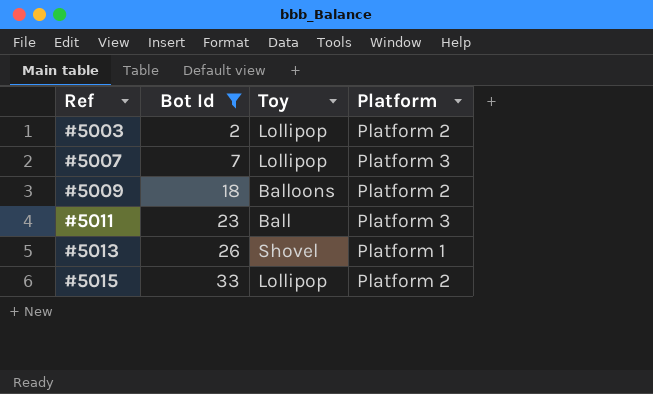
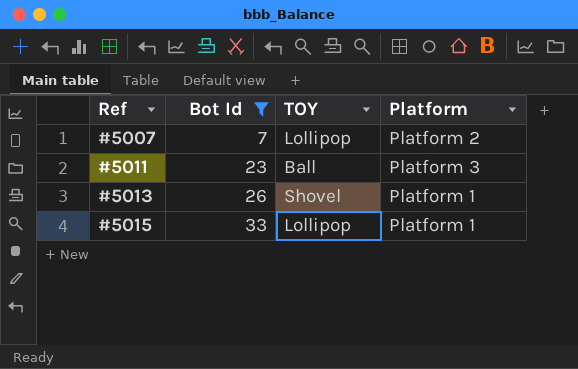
column name: Toy -> TOY
row #5003: 2 | Lollipop | Platform 2 -> none
row #5009: 18 | Balloons | Platform 2 -> none
#5007 | Platform: Platform 3 -> Platform 2
#5015 | Platform: Platform 2 -> Platform 1

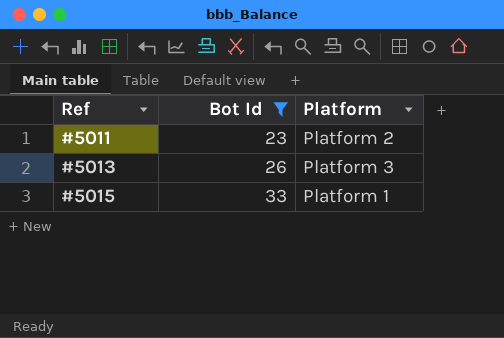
column TOY | position: 3 -> none
row #5007: 7 | Lollipop | Platform 2 -> none
#5011 | Platform: Platform 3 -> Platform 2
#5013 | Platform: Platform 1 -> Platform 3

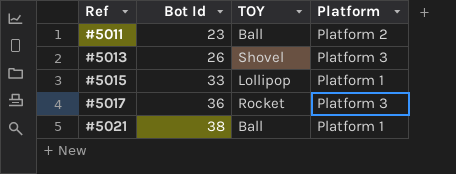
filter: Bot Id <= 33 -> none
column TOY | position: none -> 3

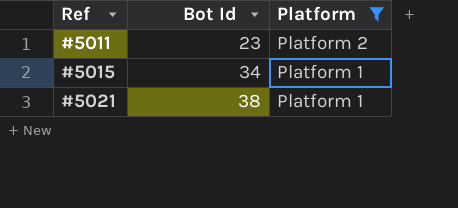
filter: none -> Platform != Platform 3
column TOY | position: 3 -> none
#5015 | Bot Id: 33 -> 34

